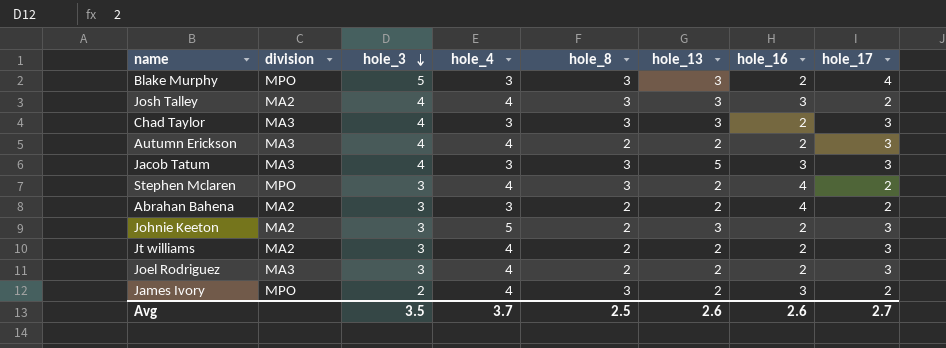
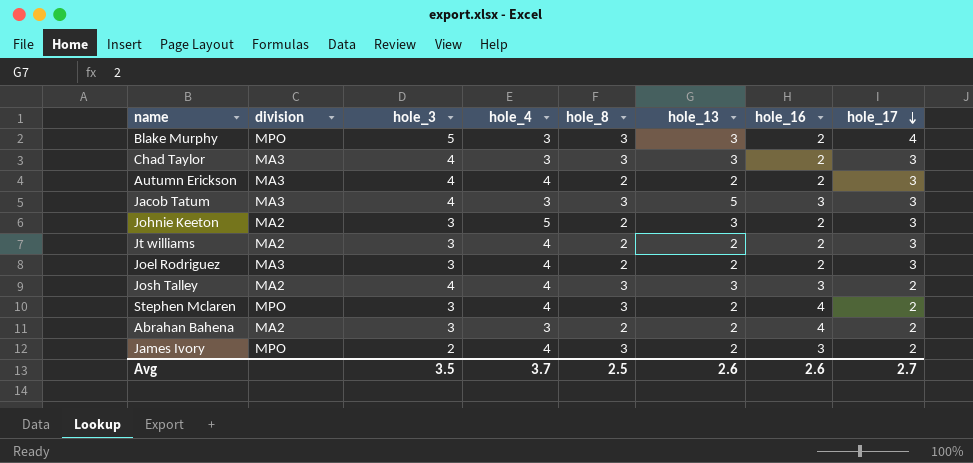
row order: hole_3 descending -> hole_17 descending

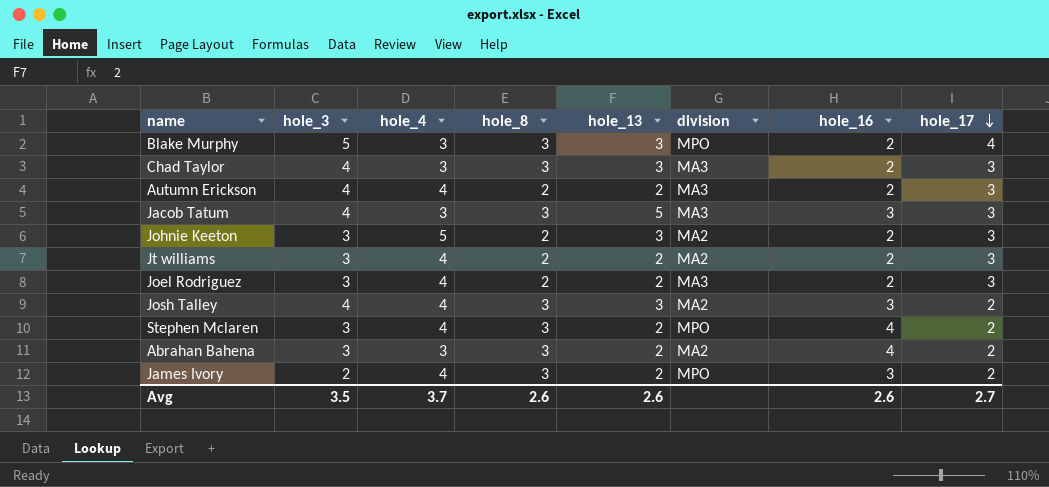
column division | position: 2 -> 6
Abrahan Bahena | hole_8: 2 -> 3
Avg | hole_8: 2.5 -> 2.6

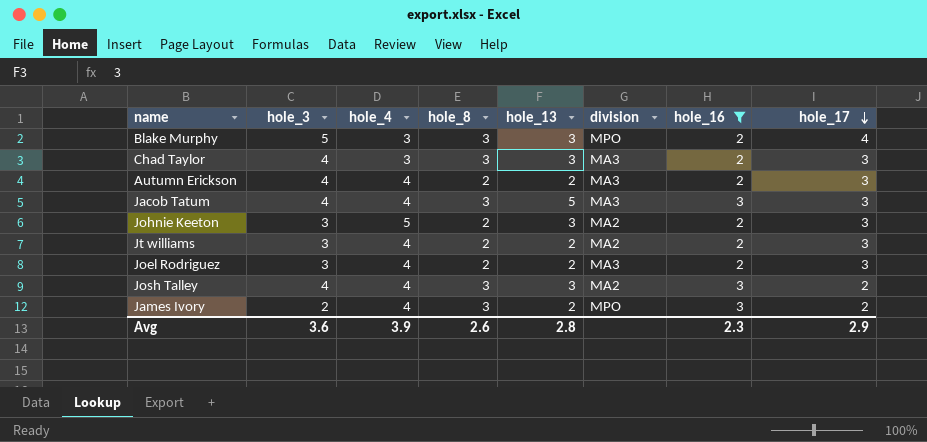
filter: none -> hole_16 != 4
Jacob Tatum | hole_4: 3 -> 4
Avg | hole_3: 3.5 -> 3.6
Avg | hole_4: 3.7 -> 3.9
Avg | hole_13: 2.6 -> 2.8
Avg | hole_16: 2.6 -> 2.3
Avg | hole_17: 2.7 -> 2.9

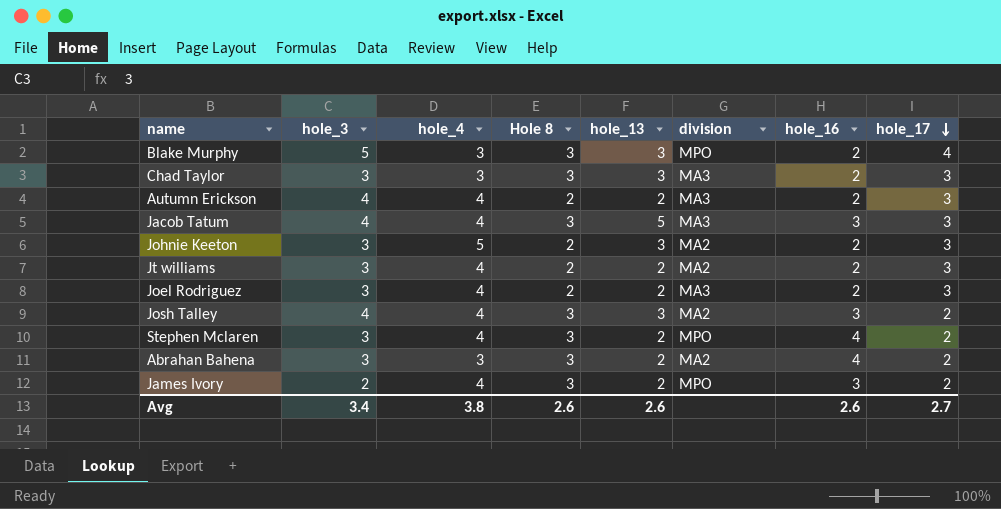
filter: hole_16 != 4 -> none
column name: hole_8 -> Hole 8
Chad Taylor | hole_3: 4 -> 3
Avg | hole_3: 3.6 -> 3.4
Avg | hole_4: 3.9 -> 3.8
Avg | hole_13: 2.8 -> 2.6
Avg | hole_16: 2.3 -> 2.6
Avg | hole_17: 2.9 -> 2.7

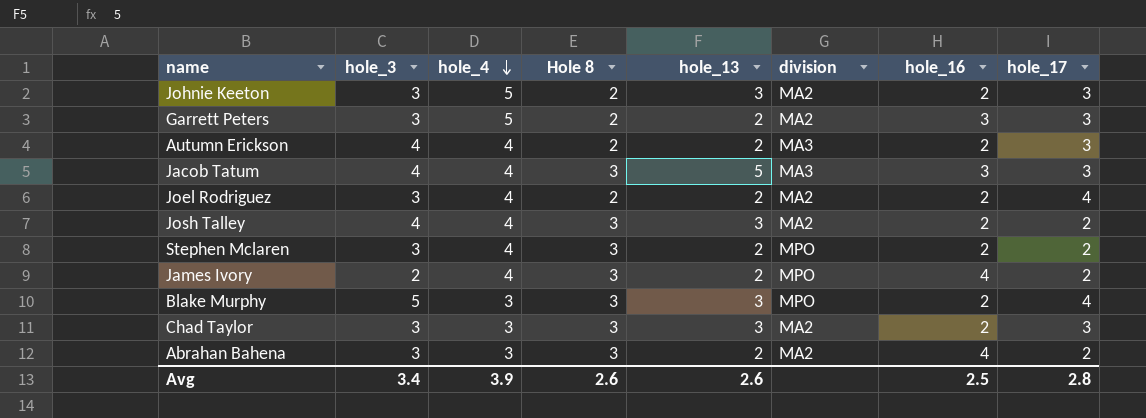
row order: hole_17 descending -> hole_4 descending
row Jt williams: 3 | 4 | 2 | 2 | MA2 | 2 | 3 -> none
row Garrett Peters: none -> 3 | 5 | 2 | 2 | MA2 | 3 | 3
Joel Rodriguez | division: MA3 -> MA2
Joel Rodriguez | hole_17: 3 -> 4
Josh Talley | hole_16: 3 -> 2
Stephen Mclaren | hole_16: 4 -> 2
James Ivory | hole_16: 3 -> 4
Chad Taylor | division: MA3 -> MA2
Avg | hole_4: 3.8 -> 3.9
Avg | hole_16: 2.6 -> 2.5
Avg | hole_17: 2.7 -> 2.8

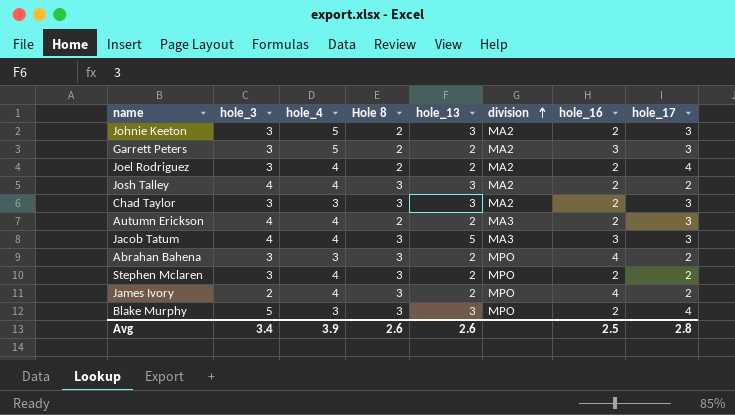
row order: hole_4 descending -> division ascending
Abrahan Bahena | division: MA2 -> MPO

